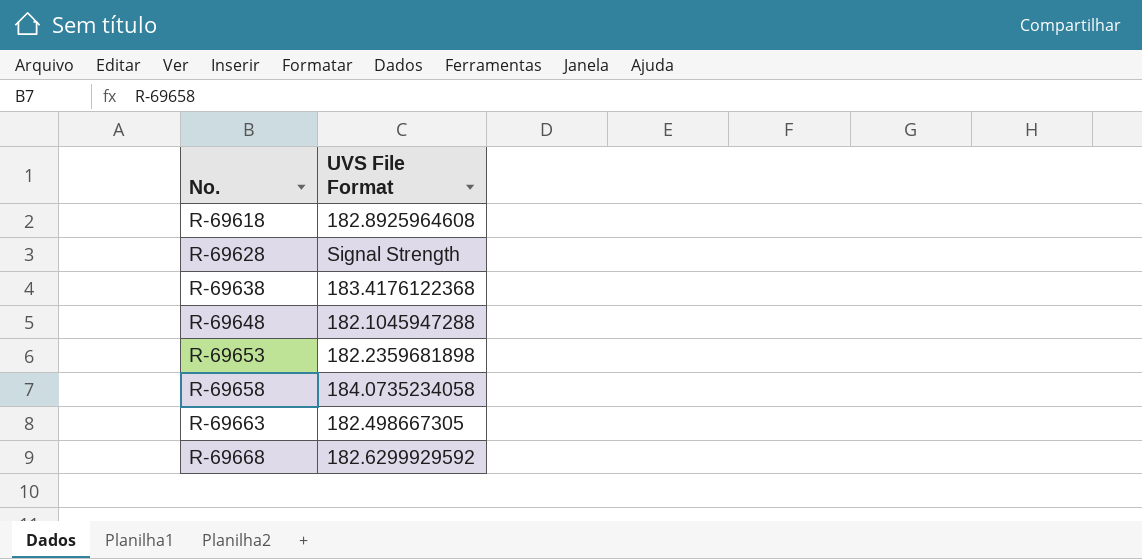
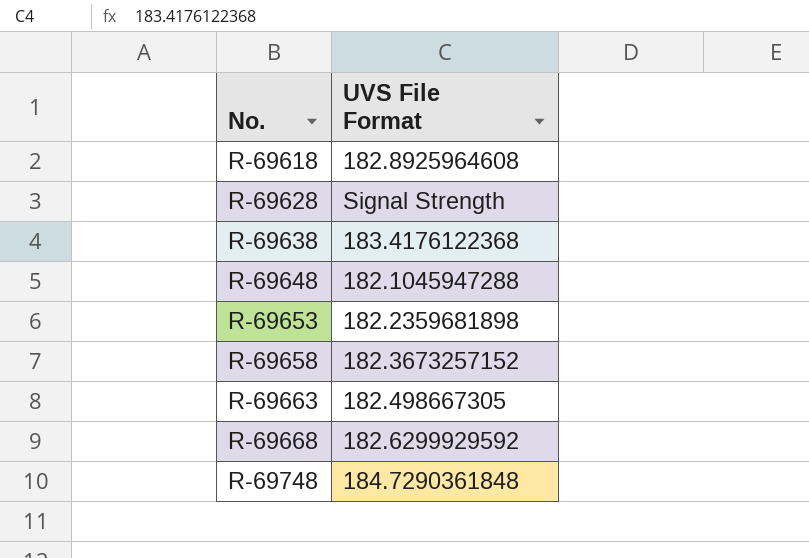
R-69658 | UVS File Format: 184.0735234058 -> 182.3673257152
row R-69748: none -> 184.7290361848

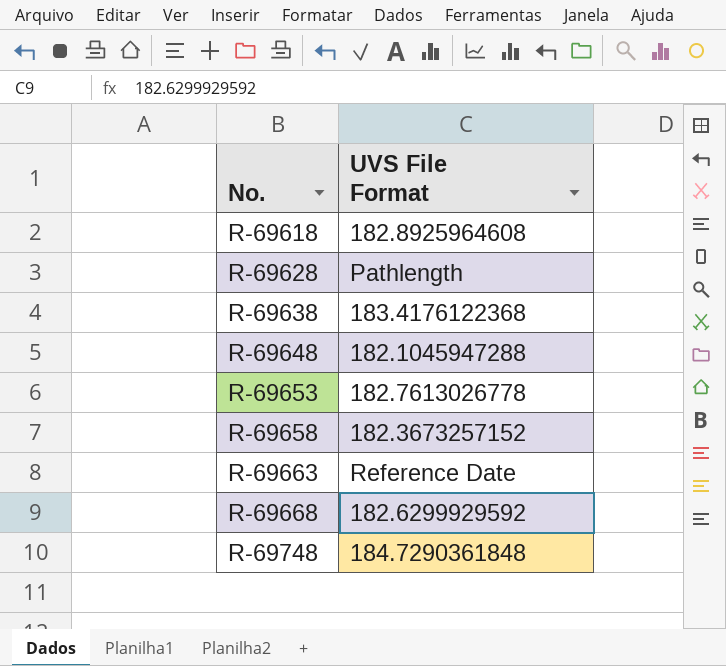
R-69628 | UVS File Format: Signal Strength -> Pathlength
R-69653 | UVS File Format: 182.2359681898 -> 182.7613026778
R-69663 | UVS File Format: 182.498667305 -> Reference Date

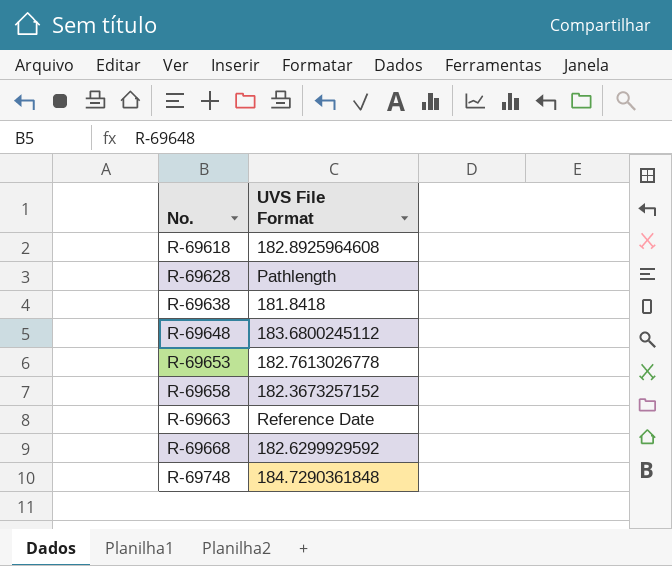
R-69638 | UVS File Format: 183.4176122368 -> 181.8418
R-69648 | UVS File Format: 182.1045947288 -> 183.6800245112

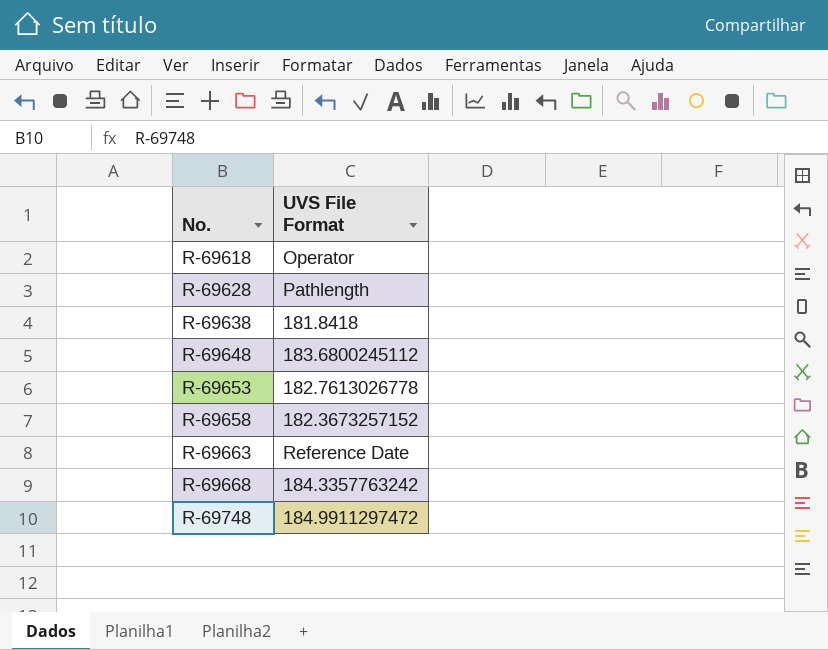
R-69618 | UVS File Format: 182.8925964608 -> Operator
R-69668 | UVS File Format: 182.6299929592 -> 184.3357763242
R-69748 | UVS File Format: 184.7290361848 -> 184.9911297472

